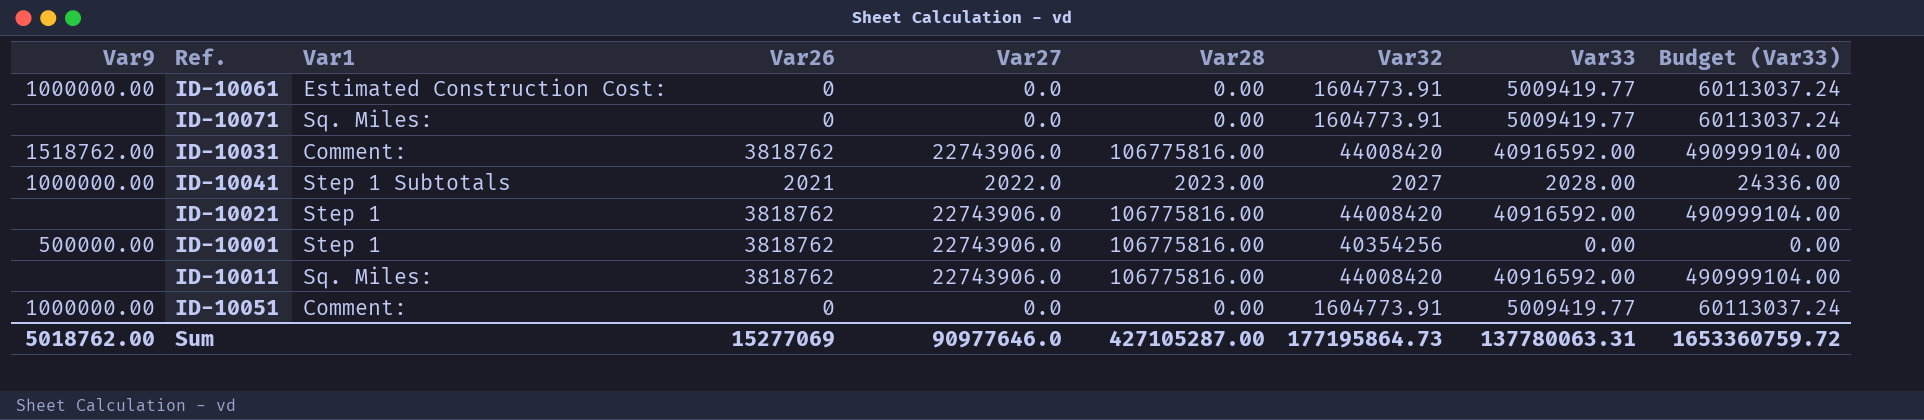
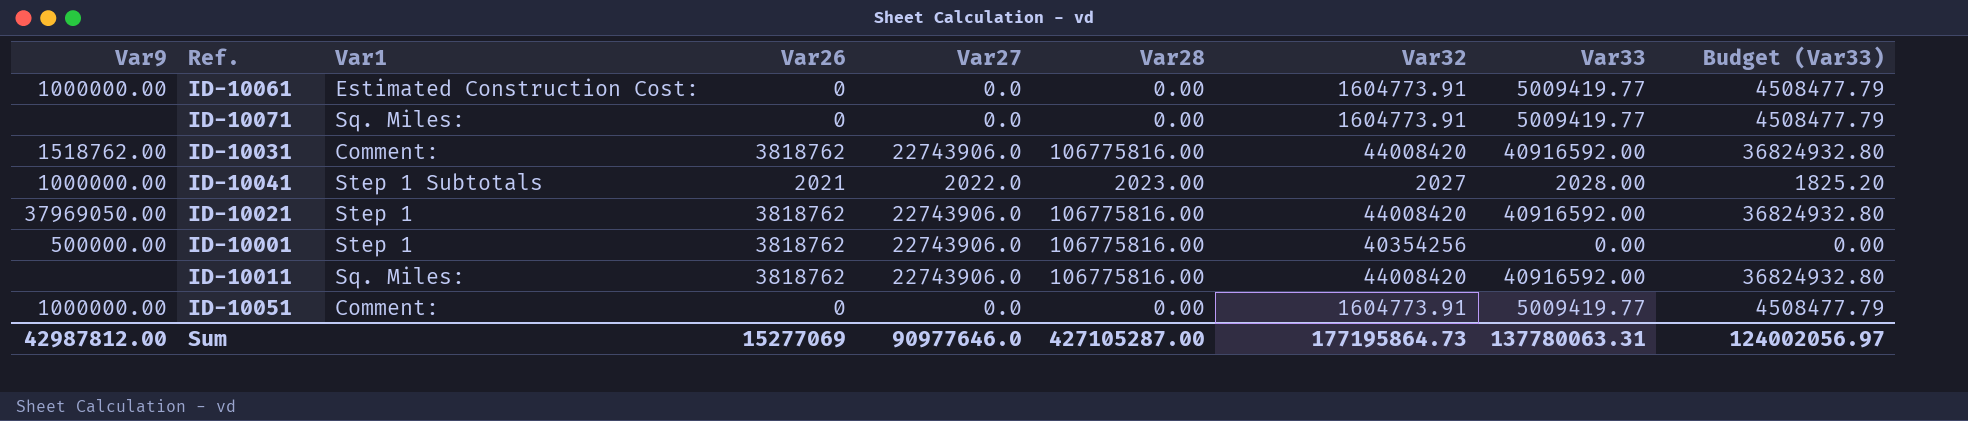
column Budget (Var33) | formula: [Var33] * 12 -> [Var33] * 0.9
ID-10021 | Var9: none -> 37969050.00
Sum | Var9: 5018762.00 -> 42987812.00
Sum | Budget (Var33): 1653360759.72 -> 124002056.97

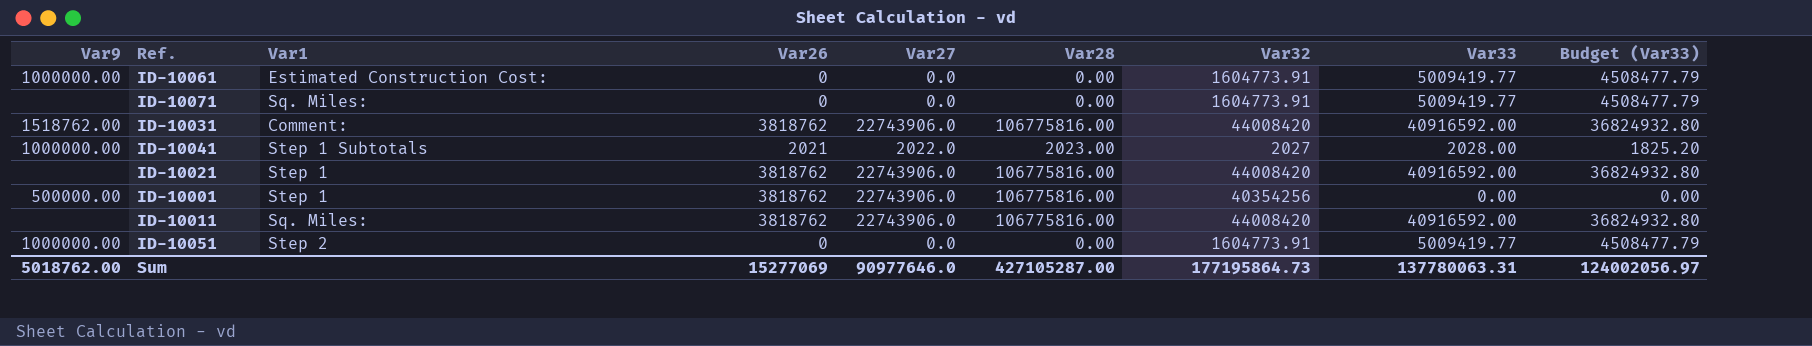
ID-10021 | Var9: 37969050.00 -> none
ID-10051 | Var1: Comment: -> Step 2
Sum | Var9: 42987812.00 -> 5018762.00

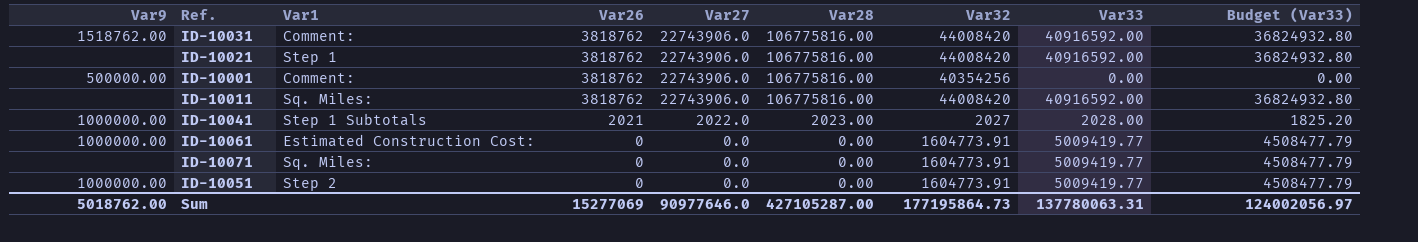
row order: none -> Var26 descending
ID-10001 | Var1: Step 1 -> Comment:

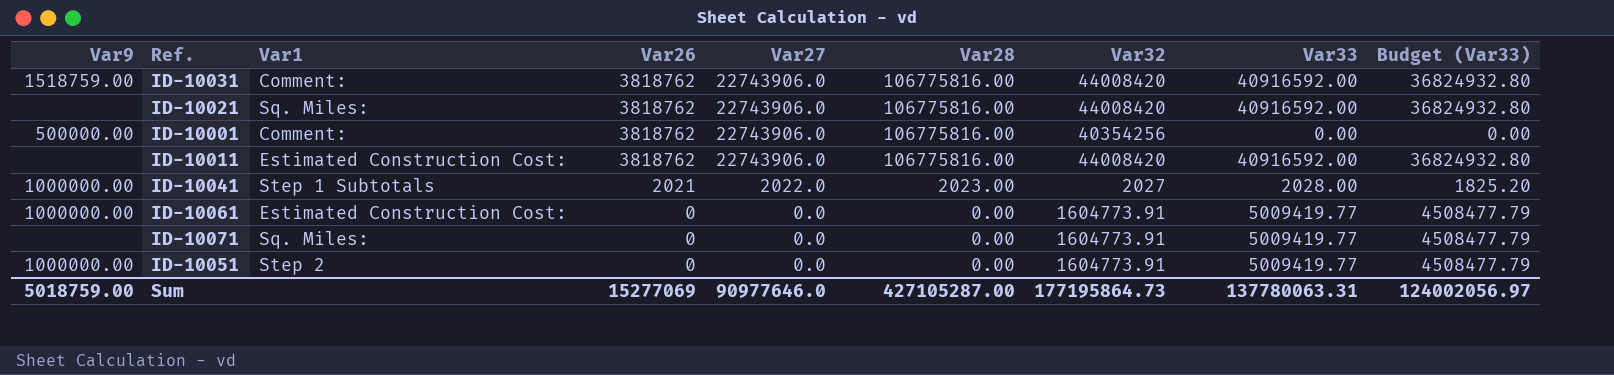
ID-10031 | Var9: 1518762.00 -> 1518759.00
ID-10021 | Var1: Step 1 -> Sq. Miles:
ID-10011 | Var1: Sq. Miles: -> Estimated Construction Cost:
Sum | Var9: 5018762.00 -> 5018759.00

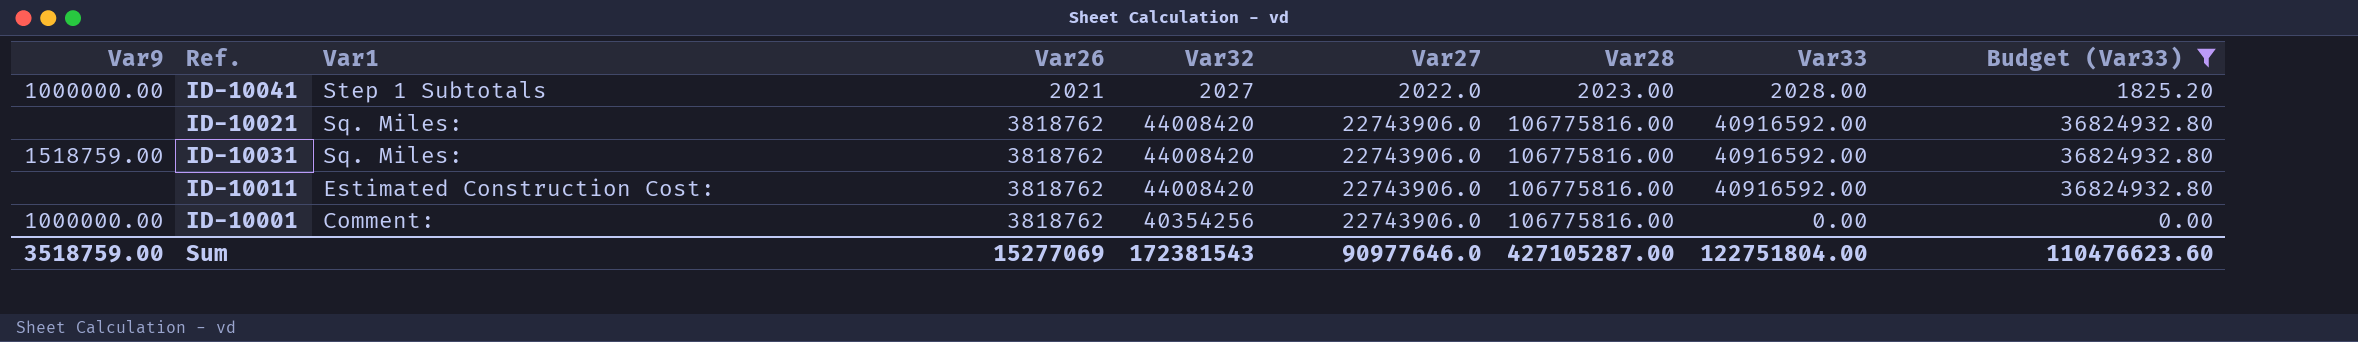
filter: none -> Budget (Var33) != 4508477.79
row order: Var26 descending -> Var1 descending
column Var32 | position: 7 -> 5
ID-10031 | Var1: Comment: -> Sq. Miles:
ID-10001 | Var9: 500000.00 -> 1000000.00
Sum | Var9: 5018759.00 -> 3518759.00
Sum | Var32: 177195864.73 -> 172381543
Sum | Var33: 137780063.31 -> 122751804.00
Sum | Budget (Var33): 124002056.97 -> 110476623.60

